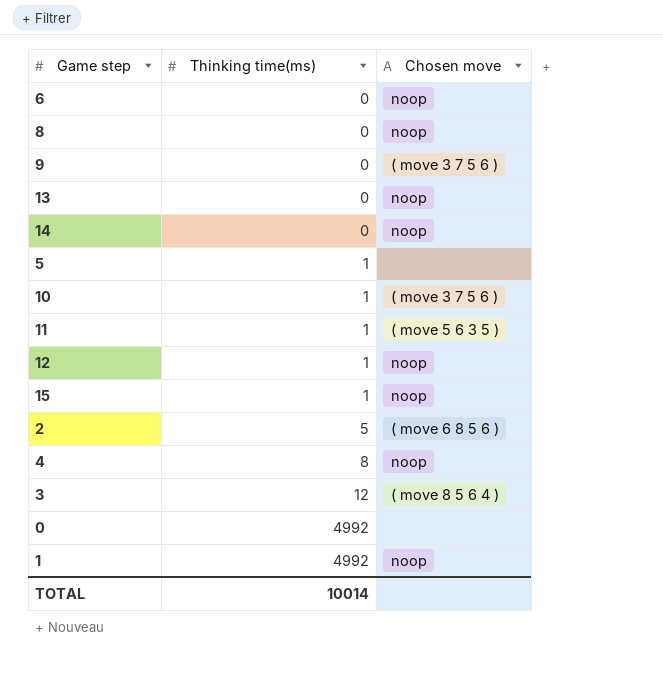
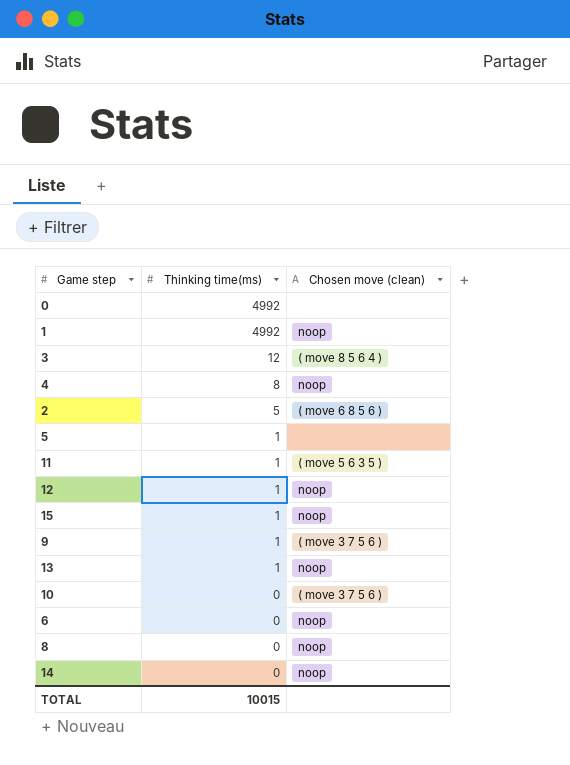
row order: Thinking time(ms) ascending -> Thinking time(ms) descending
column name: Chosen move -> Chosen move (clean)
9 | Thinking time(ms): 0 -> 1
13 | Thinking time(ms): 0 -> 1
10 | Thinking time(ms): 1 -> 0
TOTAL | Thinking time(ms): 10014 -> 10015

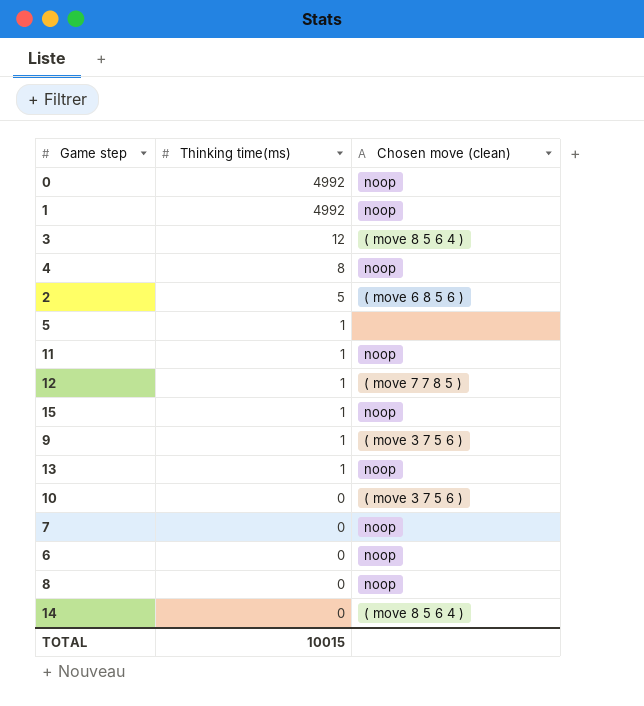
0 | Chosen move (clean): none -> noop
11 | Chosen move (clean): ( move 5 6 3 5 ) -> noop
12 | Chosen move (clean): noop -> ( move 7 7 8 5 )
row 7: none -> 0 | noop
14 | Chosen move (clean): noop -> ( move 8 5 6 4 )

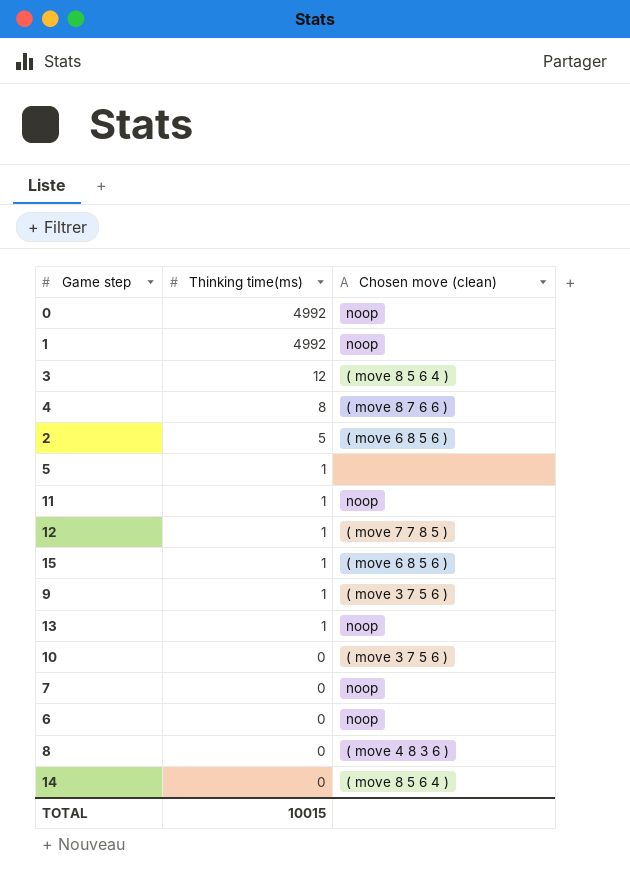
4 | Chosen move (clean): noop -> ( move 8 7 6 6 )
15 | Chosen move (clean): noop -> ( move 6 8 5 6 )
8 | Chosen move (clean): noop -> ( move 4 8 3 6 )

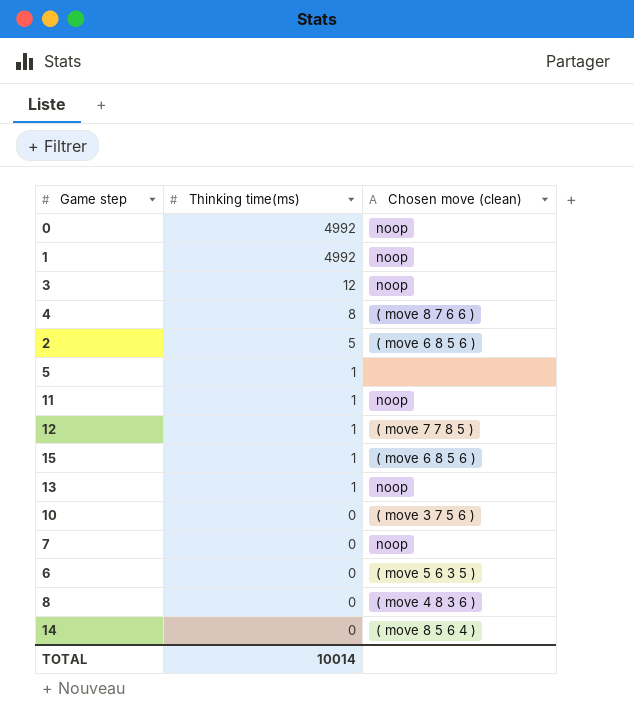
row 9: 1 | ( move 3 7 5 6 ) -> none
3 | Chosen move (clean): ( move 8 5 6 4 ) -> noop
6 | Chosen move (clean): noop -> ( move 5 6 3 5 )
TOTAL | Thinking time(ms): 10015 -> 10014

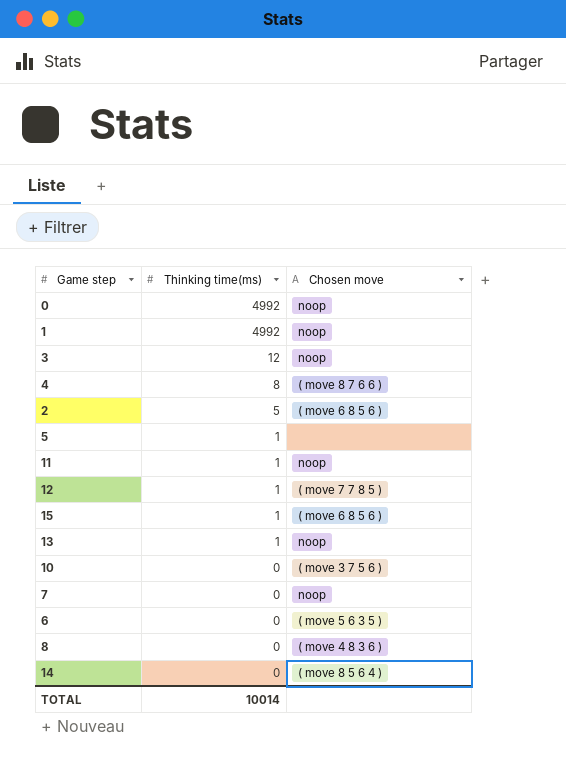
column name: Chosen move (clean) -> Chosen move

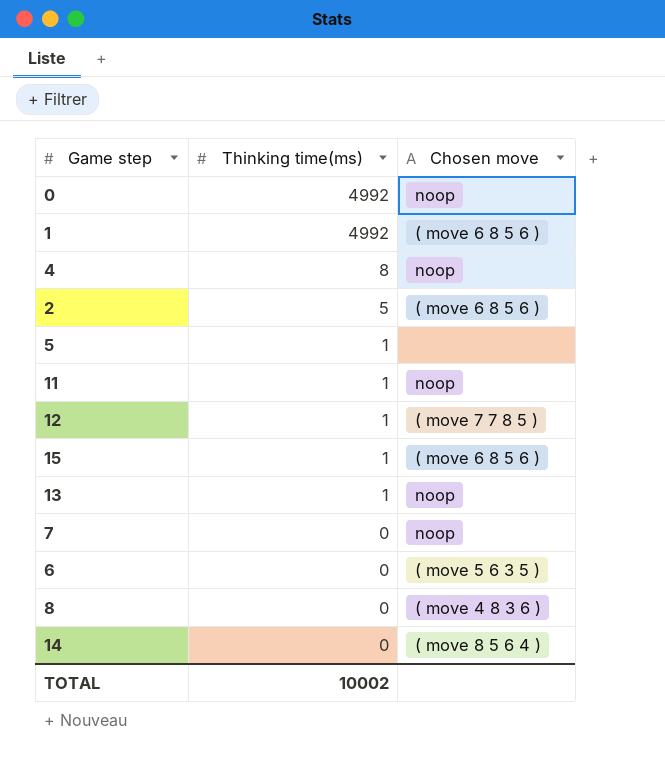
row 3: 12 | noop -> none
row 10: 0 | ( move 3 7 5 6 ) -> none
1 | Chosen move: noop -> ( move 6 8 5 6 )
4 | Chosen move: ( move 8 7 6 6 ) -> noop
TOTAL | Thinking time(ms): 10014 -> 10002

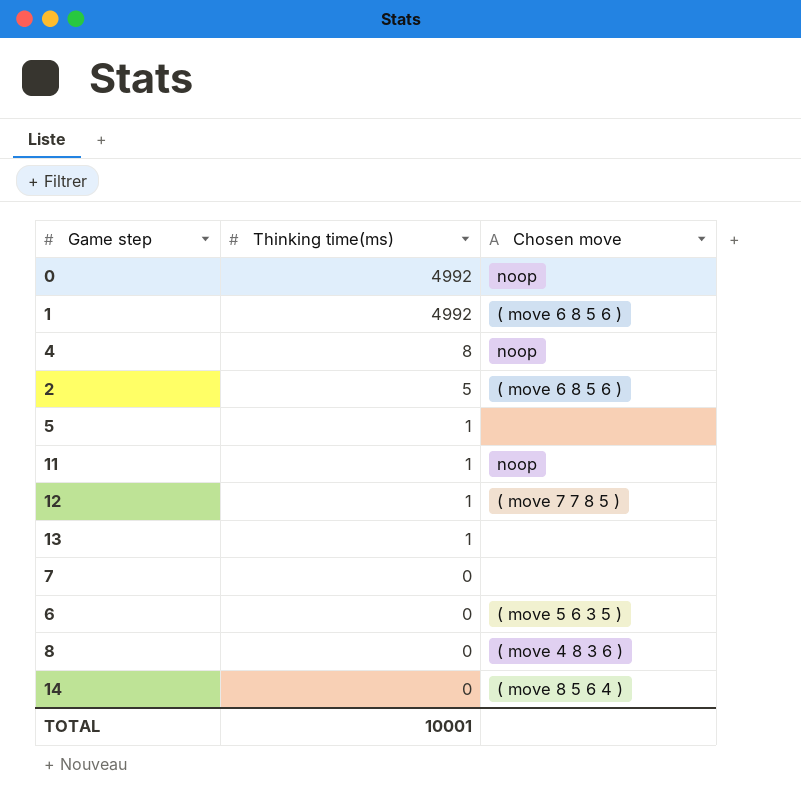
row 15: 1 | ( move 6 8 5 6 ) -> none
13 | Chosen move: noop -> none
7 | Chosen move: noop -> none
TOTAL | Thinking time(ms): 10002 -> 10001

